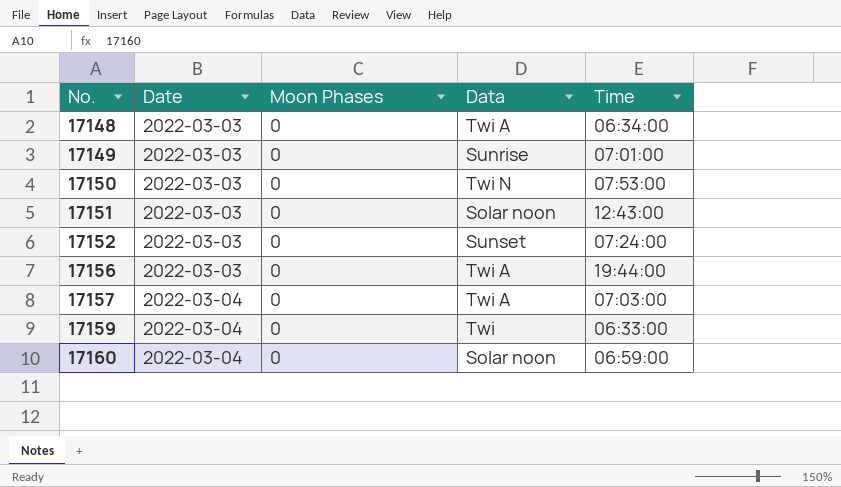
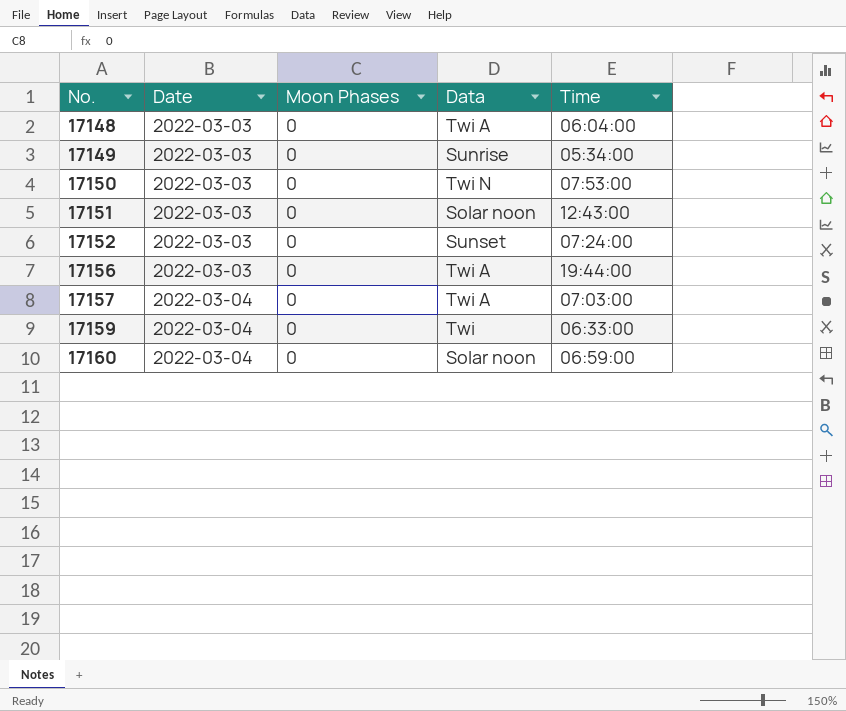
17148 | Time: 06:34:00 -> 06:04:00
17149 | Time: 07:01:00 -> 05:34:00

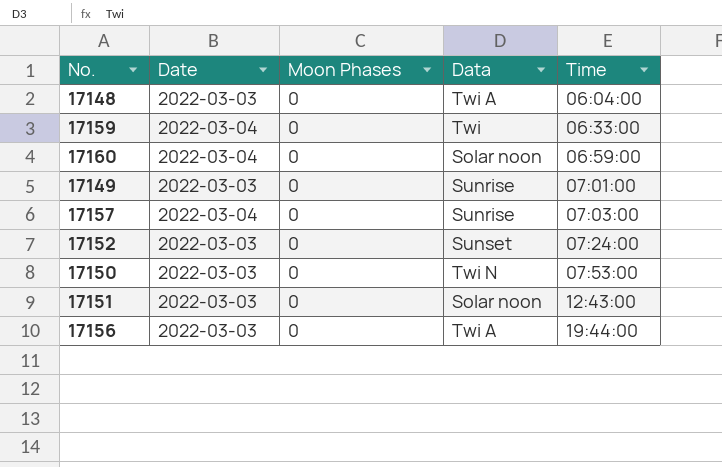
row order: No. ascending -> Time ascending
17149 | Time: 05:34:00 -> 07:01:00
17157 | Data: Twi A -> Sunrise

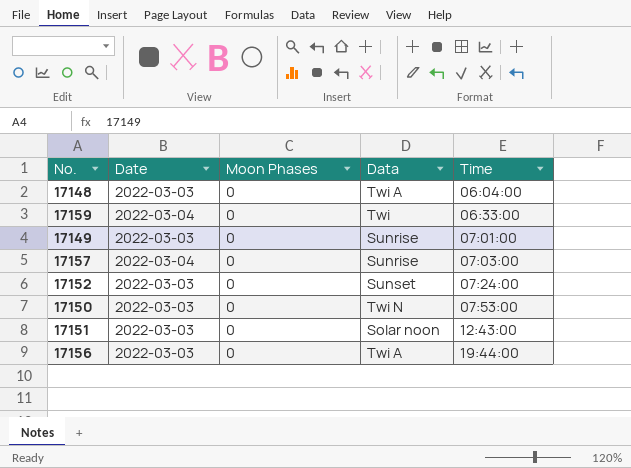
row 17160: 2022-03-04 | 0 | Solar noon | 06:59:00 -> none

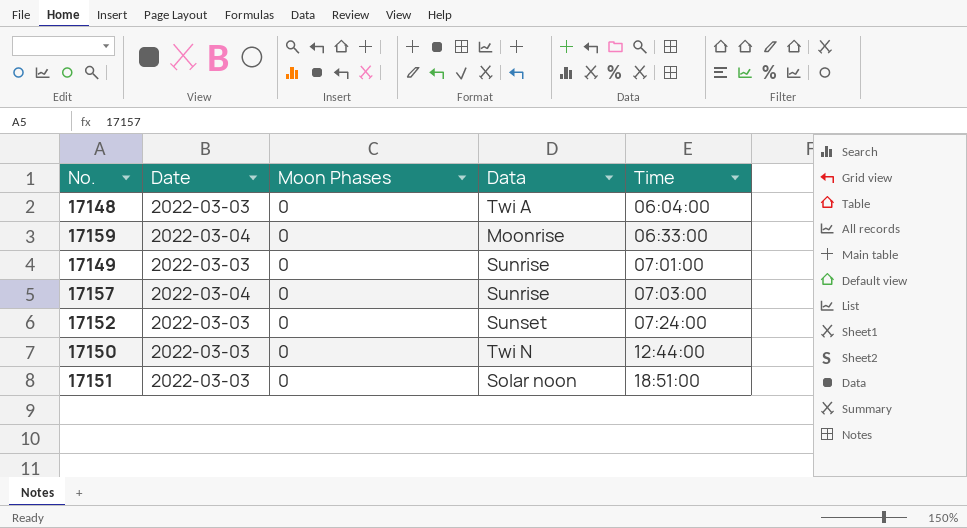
row 17156: 2022-03-03 | 0 | Twi A | 19:44:00 -> none
17159 | Data: Twi -> Moonrise
17150 | Time: 07:53:00 -> 12:44:00
17151 | Time: 12:43:00 -> 18:51:00

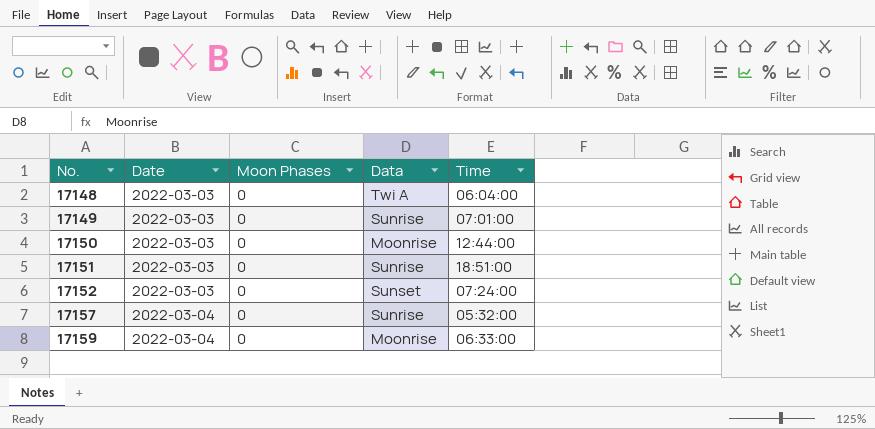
row order: Time ascending -> No. ascending
17150 | Data: Twi N -> Moonrise
17151 | Data: Solar noon -> Sunrise
17157 | Time: 07:03:00 -> 05:32:00

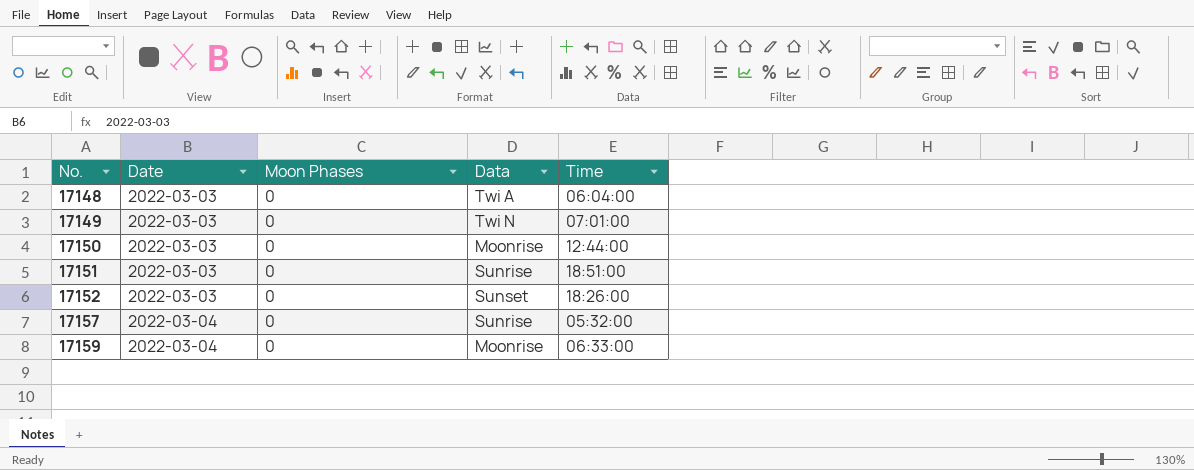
17149 | Data: Sunrise -> Twi N
17152 | Time: 07:24:00 -> 18:26:00

